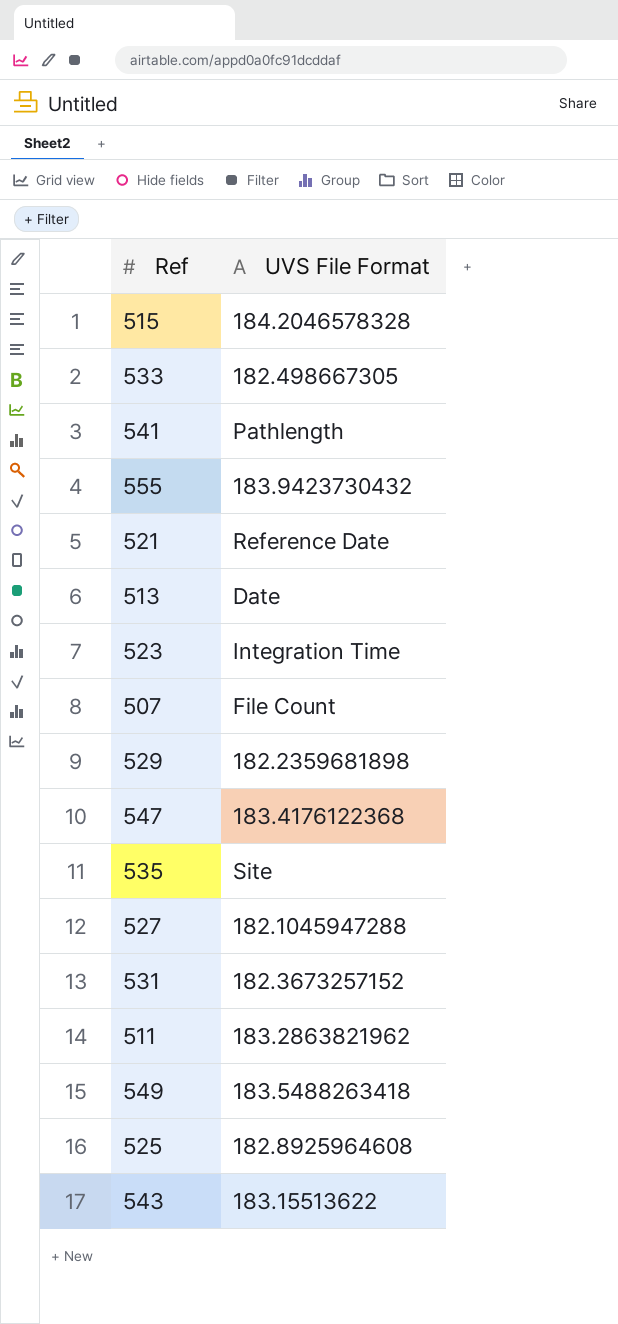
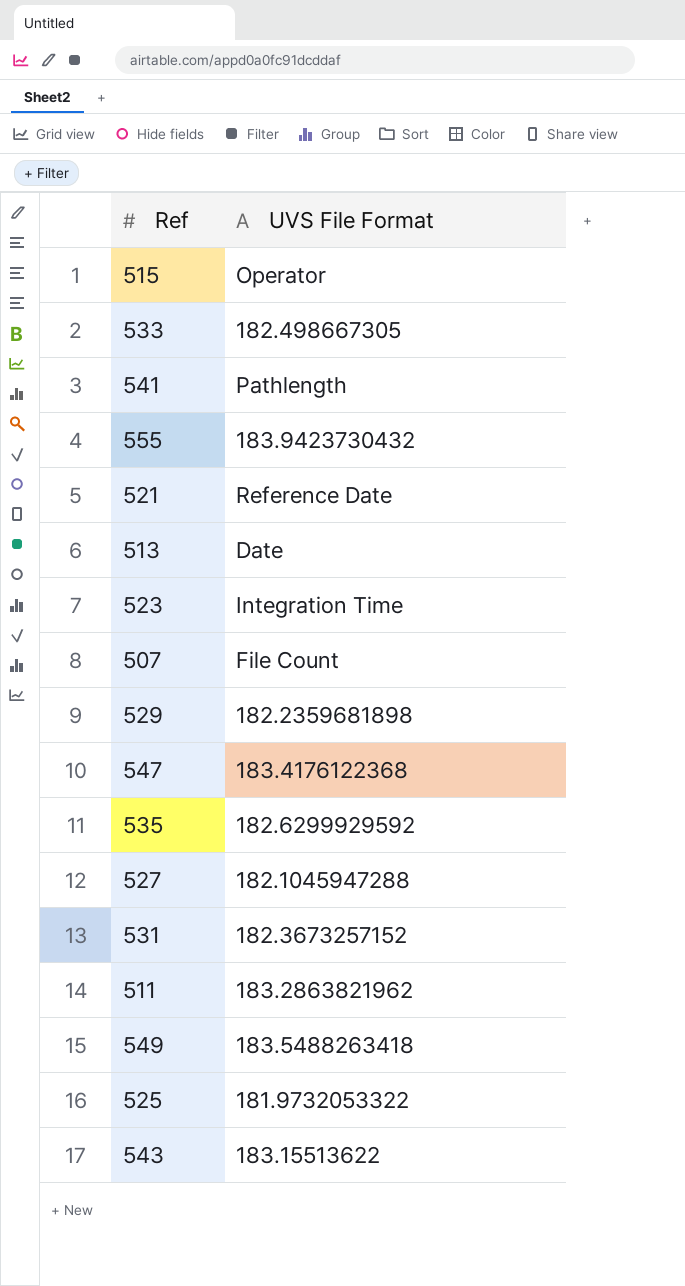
515 | UVS File Format: 184.2046578328 -> Operator
535 | UVS File Format: Site -> 182.6299929592
525 | UVS File Format: 182.8925964608 -> 181.9732053322

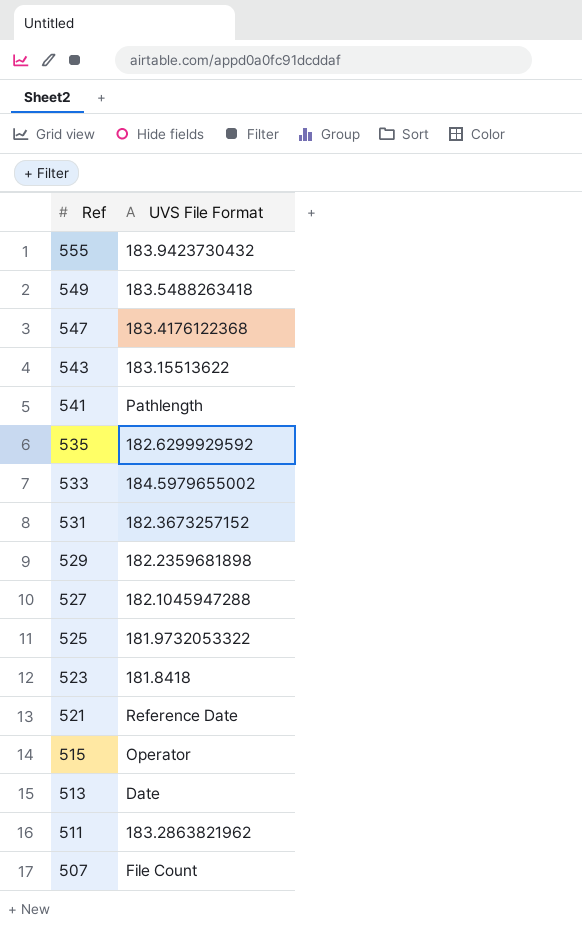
row order: none -> Ref descending
533 | UVS File Format: 182.498667305 -> 184.5979655002
523 | UVS File Format: Integration Time -> 181.8418

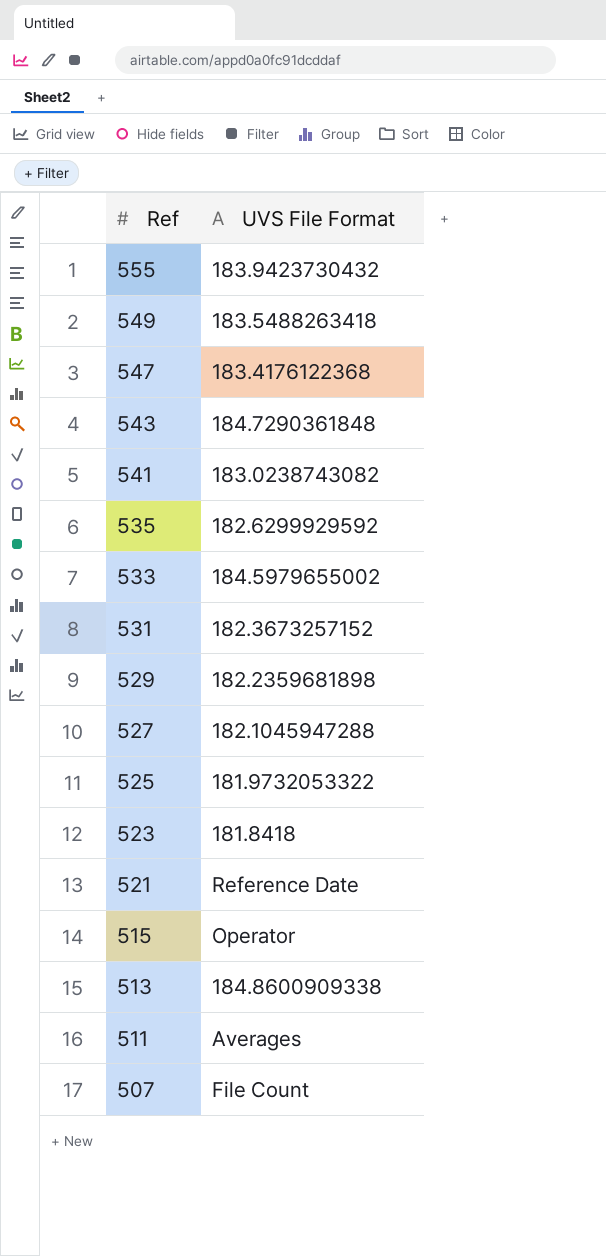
543 | UVS File Format: 183.15513622 -> 184.7290361848
541 | UVS File Format: Pathlength -> 183.0238743082
513 | UVS File Format: Date -> 184.8600909338
511 | UVS File Format: 183.2863821962 -> Averages

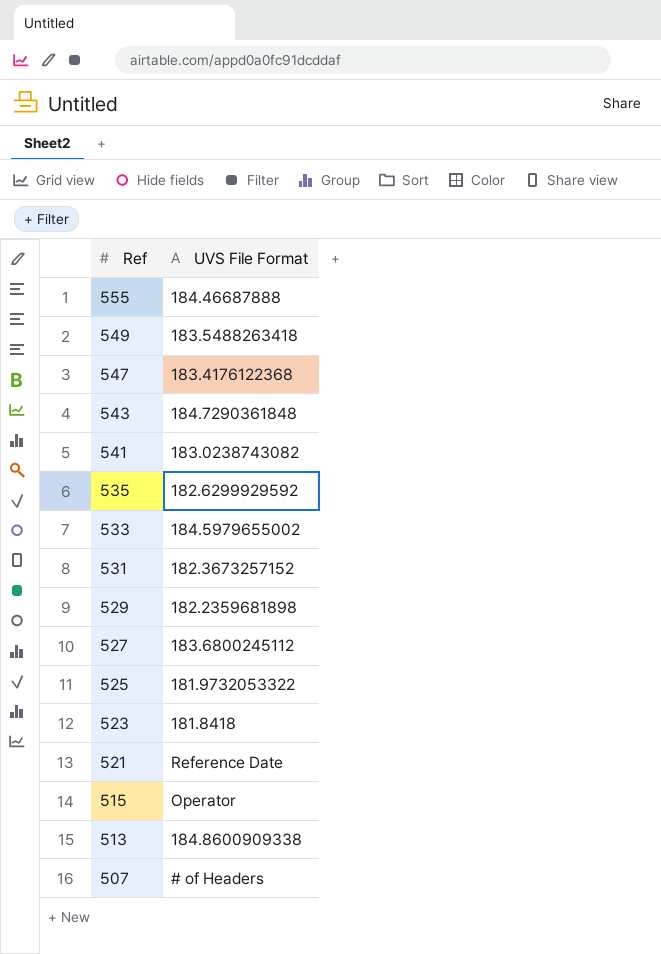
row 511: Averages -> none
555 | UVS File Format: 183.9423730432 -> 184.46687888
527 | UVS File Format: 182.1045947288 -> 183.6800245112
507 | UVS File Format: File Count -> # of Headers

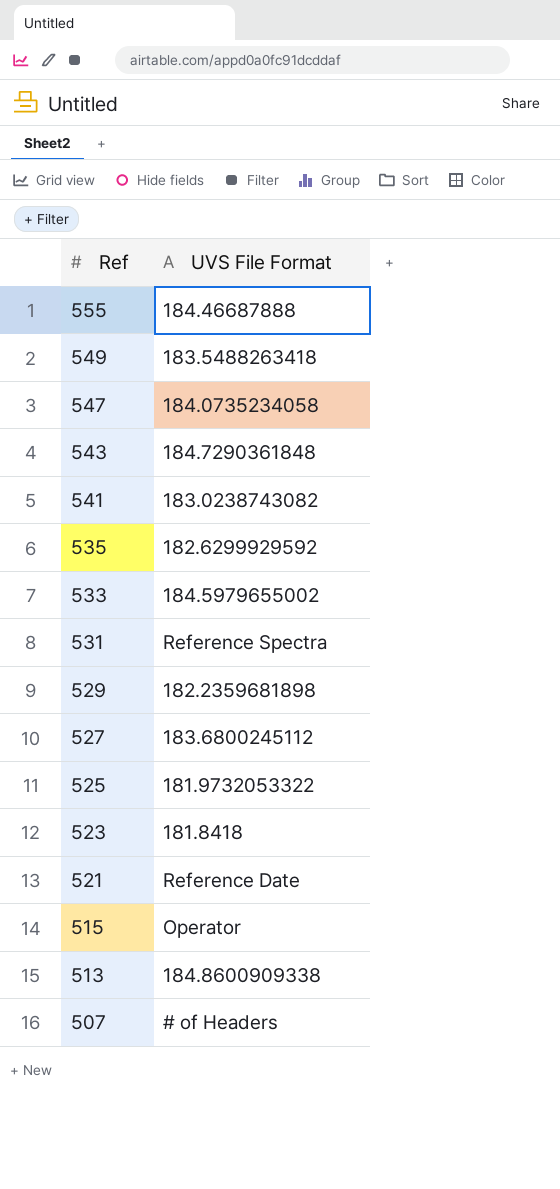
547 | UVS File Format: 183.4176122368 -> 184.0735234058
531 | UVS File Format: 182.3673257152 -> Reference Spectra

